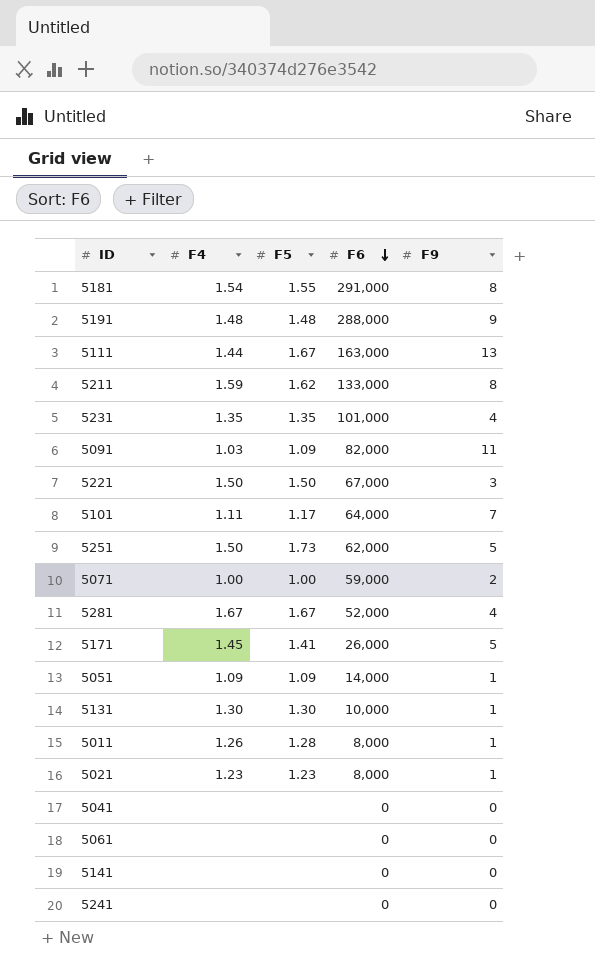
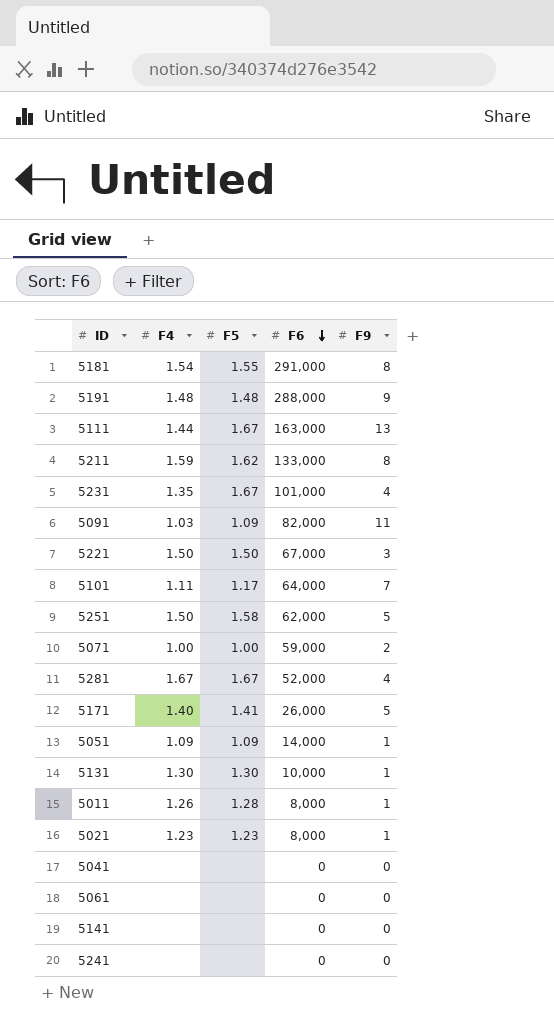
5231 | F5: 1.35 -> 1.67
5251 | F5: 1.73 -> 1.58
5171 | F4: 1.45 -> 1.40

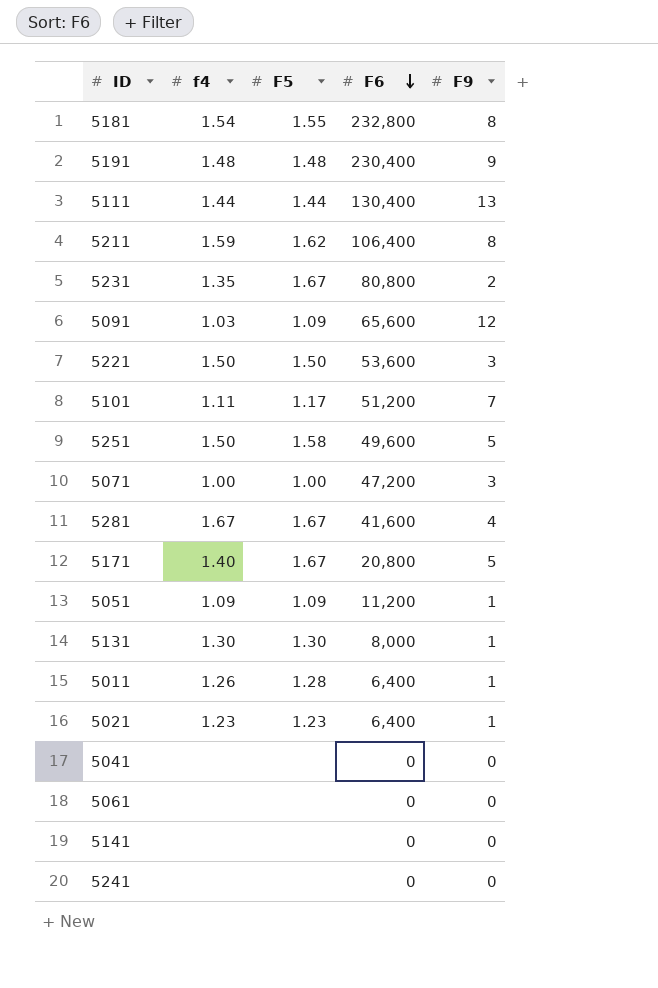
column name: F4 -> f4
5181 | F6: 291,000 -> 232,800
5191 | F6: 288,000 -> 230,400
5111 | F5: 1.67 -> 1.44
5111 | F6: 163,000 -> 130,400
5211 | F6: 133,000 -> 106,400
5231 | F6: 101,000 -> 80,800
5231 | F9: 4 -> 2
5091 | F6: 82,000 -> 65,600
5091 | F9: 11 -> 12
5221 | F6: 67,000 -> 53,600
5101 | F6: 64,000 -> 51,200
5251 | F6: 62,000 -> 49,600
5071 | F6: 59,000 -> 47,200
5071 | F9: 2 -> 3
5281 | F6: 52,000 -> 41,600
5171 | F5: 1.41 -> 1.67
5171 | F6: 26,000 -> 20,800
5051 | F6: 14,000 -> 11,200
5131 | F6: 10,000 -> 8,000
5011 | F6: 8,000 -> 6,400
5021 | F6: 8,000 -> 6,400

